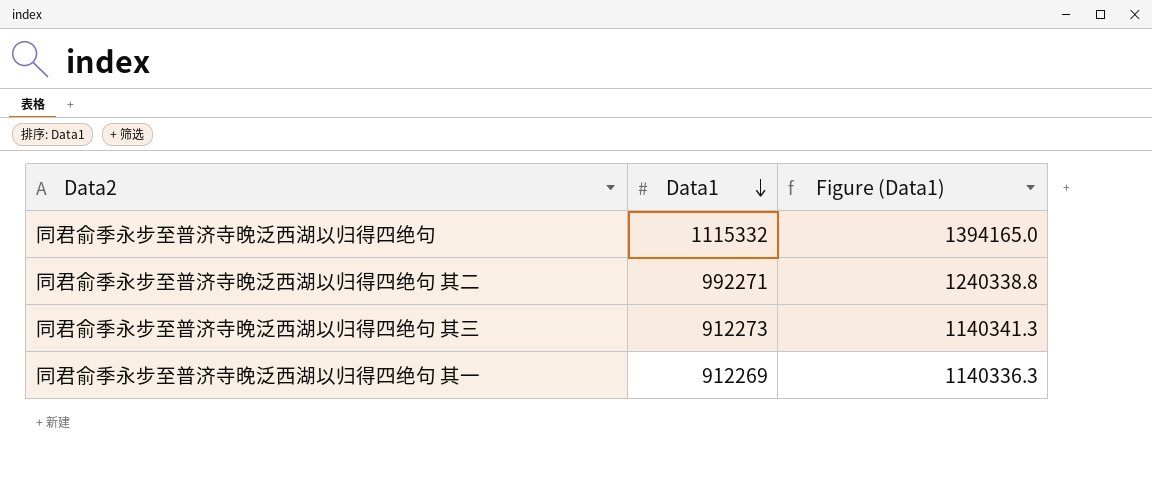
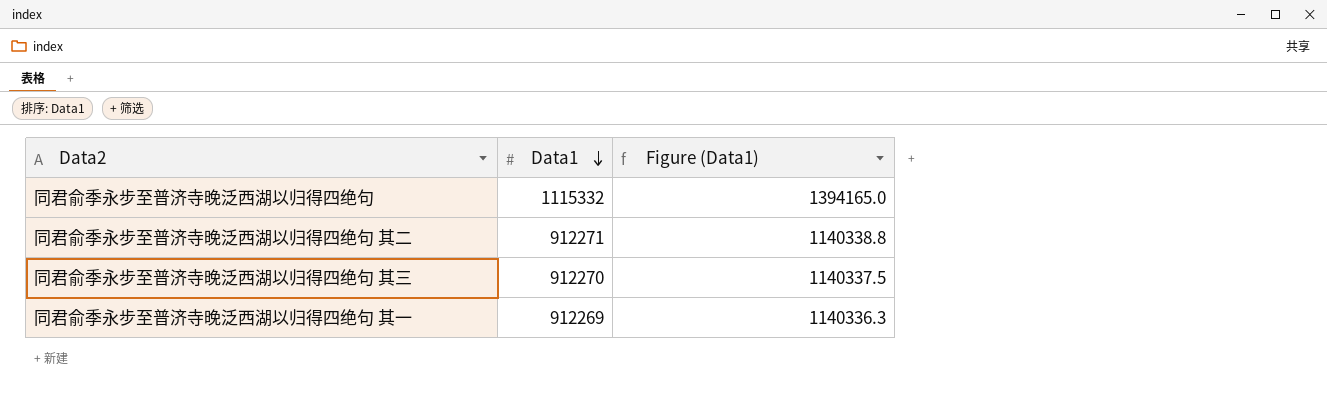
同君俞季永步至普济寺晚泛西湖以归得四绝句 其二 | Data1: 992271 -> 912271
同君俞季永步至普济寺晚泛西湖以归得四绝句 其二 | Figure (Data1): 1240338.8 -> 1140338.8
同君俞季永步至普济寺晚泛西湖以归得四绝句 其三 | Data1: 912273 -> 912270
同君俞季永步至普济寺晚泛西湖以归得四绝句 其三 | Figure (Data1): 1140341.3 -> 1140337.5

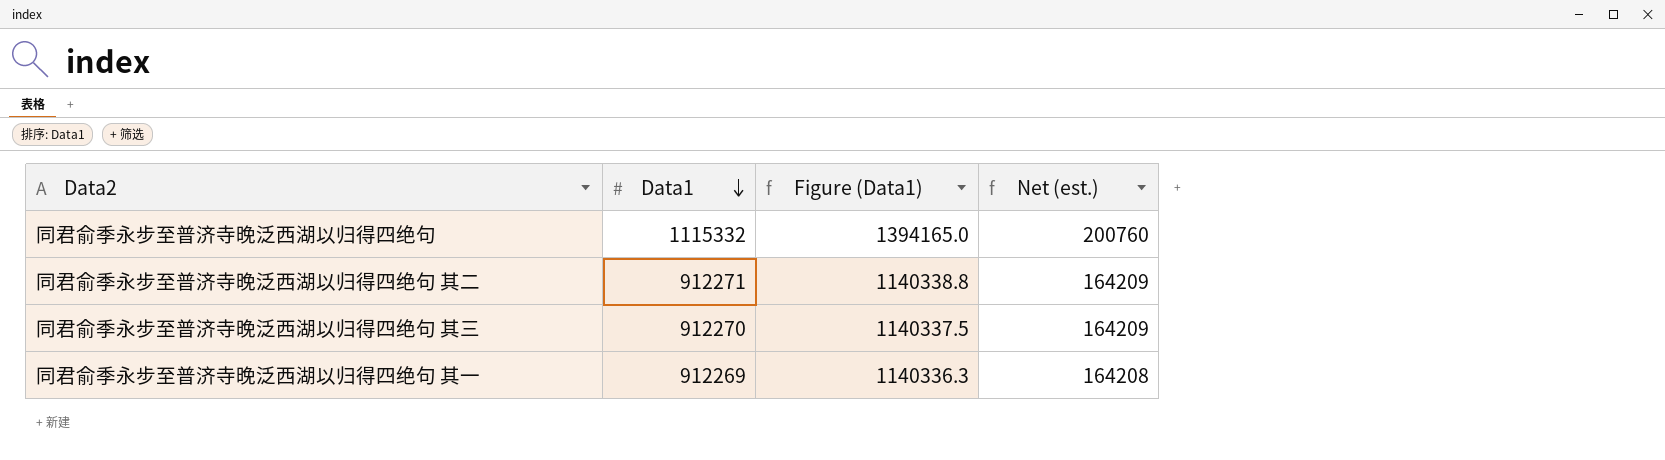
column Net (est.) | formula: none -> [Data1] * 0.18

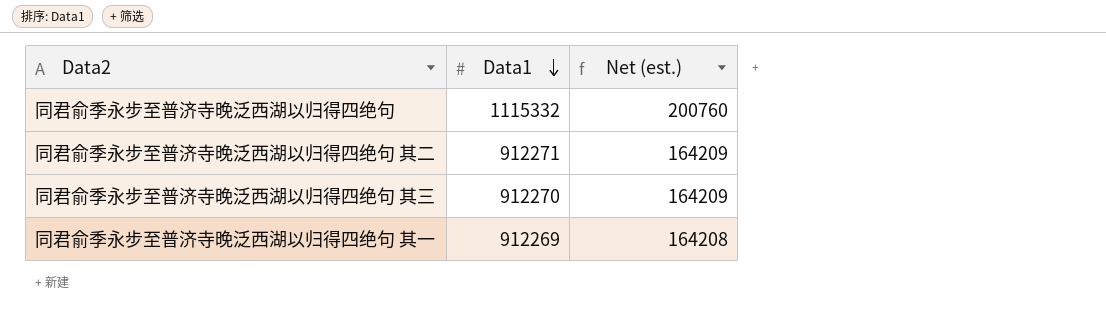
column Figure (Data1) | formula: [Data1] * 1.25 -> none

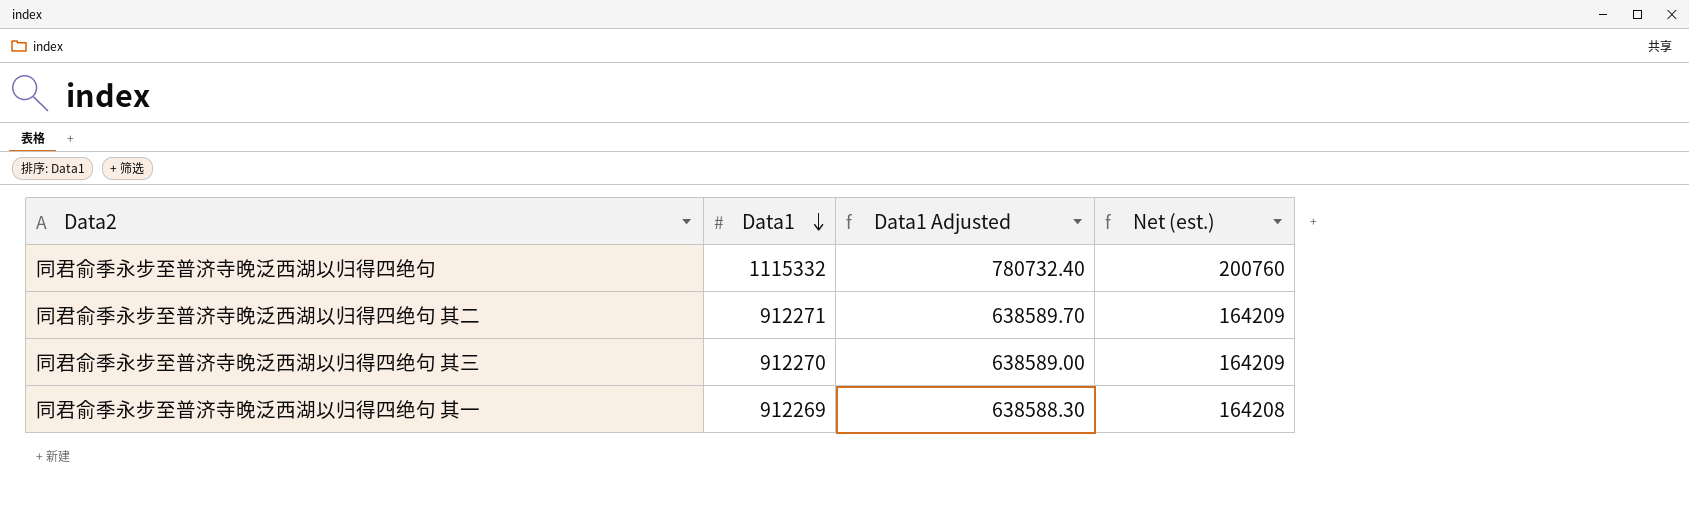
column Data1 Adjusted | formula: none -> [Data1] * 0.7

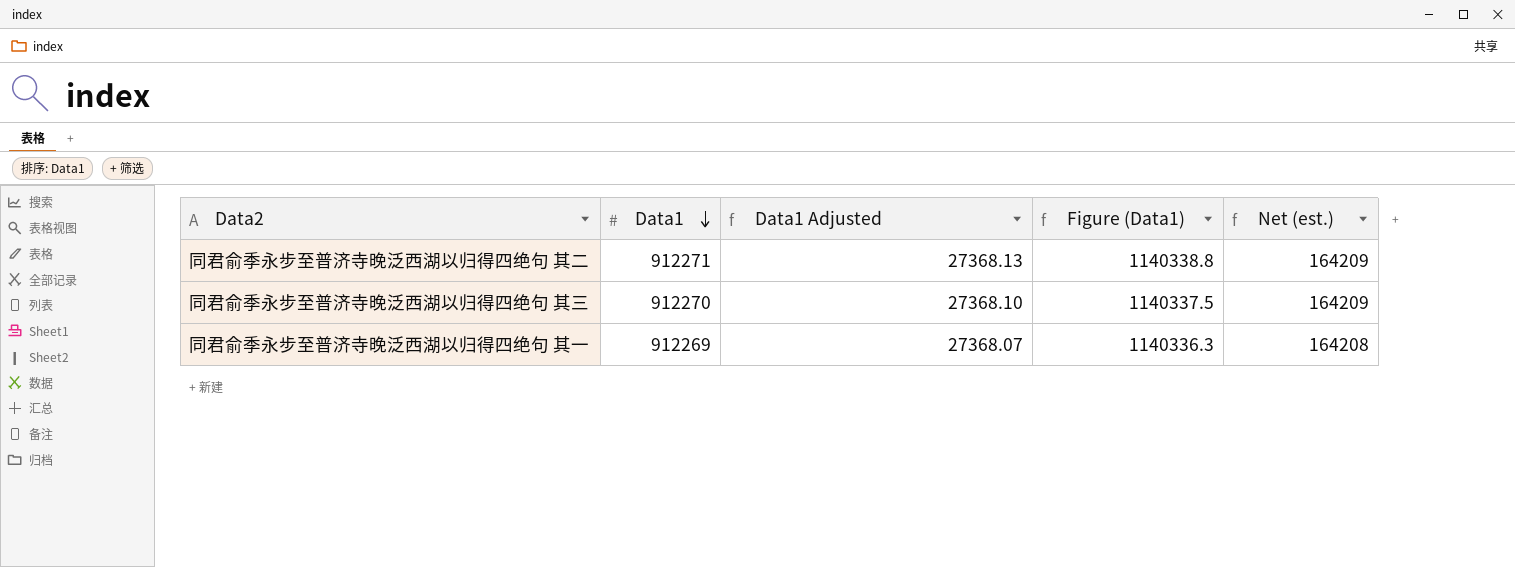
column Data1 Adjusted | formula: [Data1] * 0.7 -> [Data1] * 0.03
column Figure (Data1) | formula: none -> [Data1] * 1.25
row 同君俞季永步至普济寺晚泛西湖以归得四绝句: 1115332 | 780732.40 | 200760 -> none

